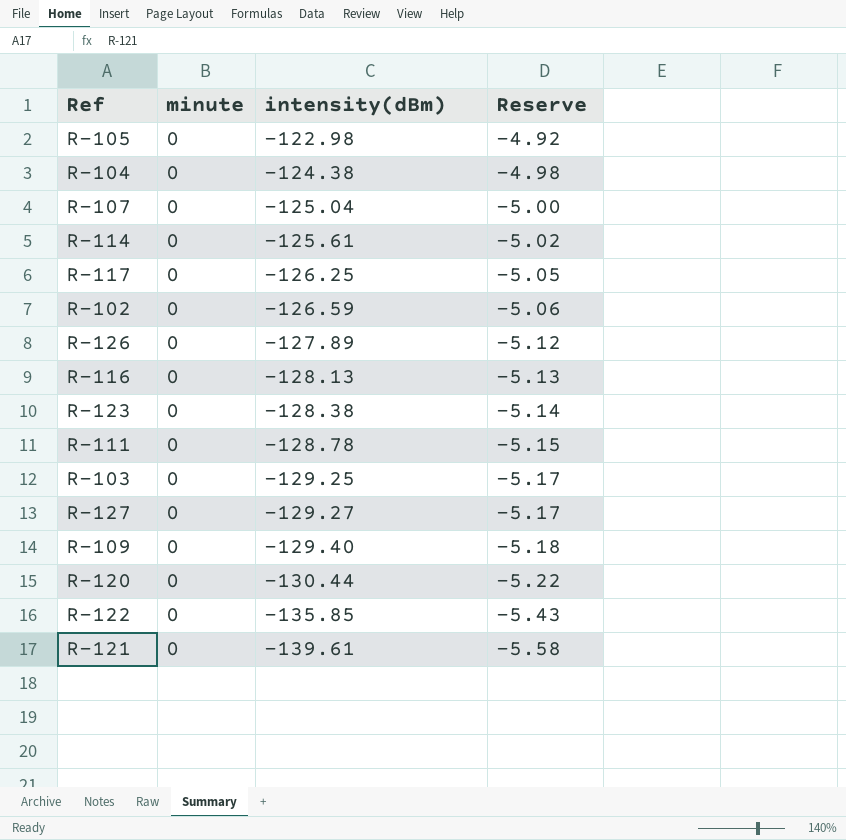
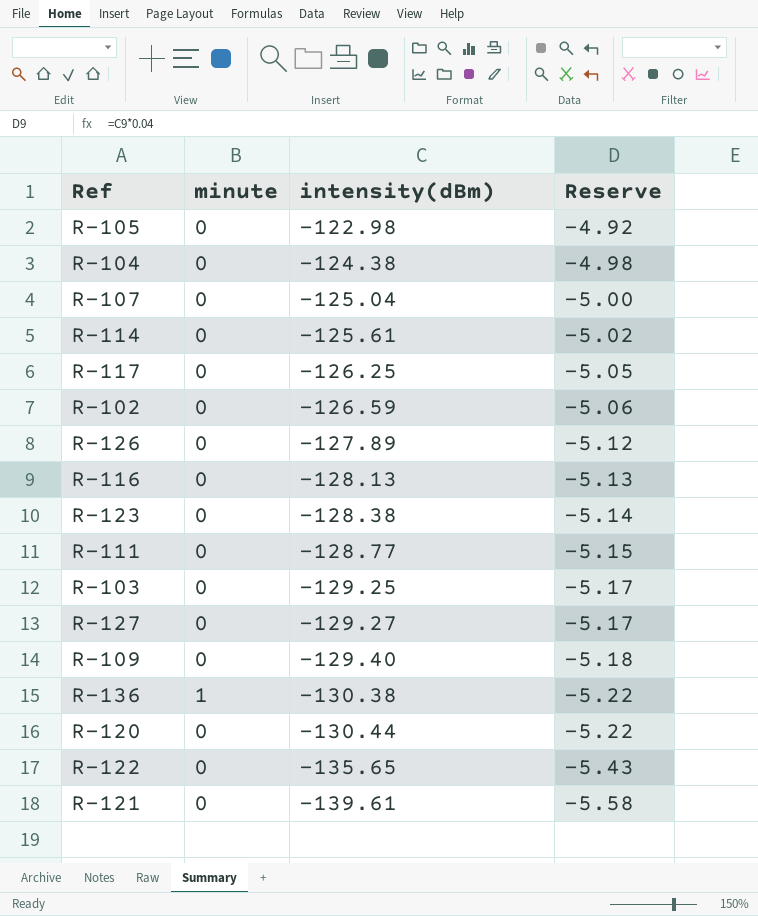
R-111 | intensity(dBm): -128.78 -> -128.77
row R-136: none -> 1 | -130.38 | -5.22
R-122 | intensity(dBm): -135.85 -> -135.65

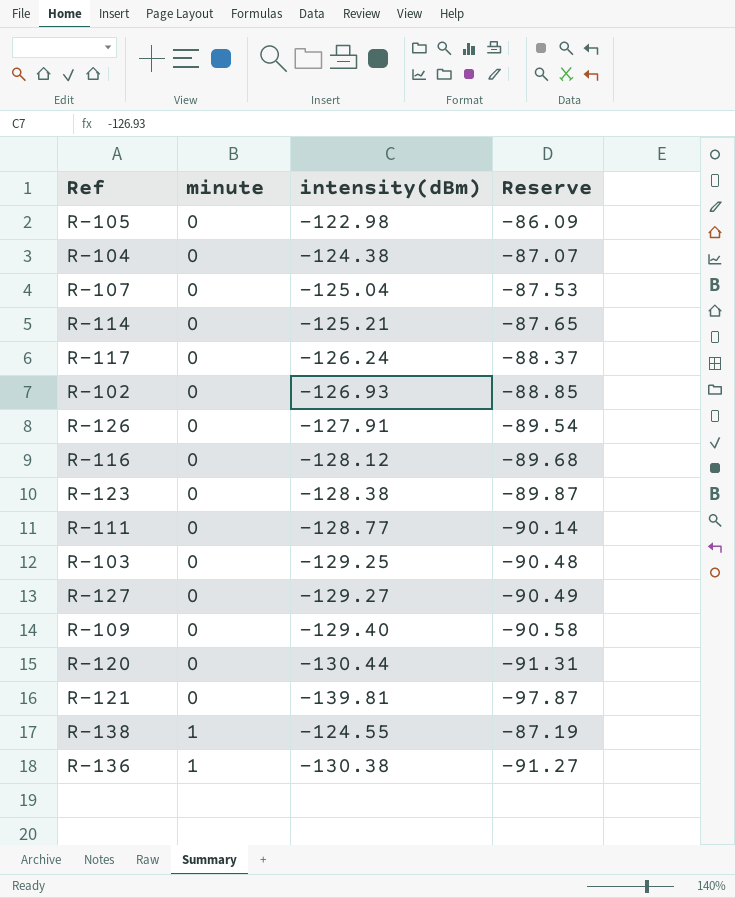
row order: intensity(dBm) descending -> minute ascending
column Reserve | formula: [intensity(dBm)] * 0.04 -> [intensity(dBm)] * 0.7
row R-122: 0 | -135.65 | -5.43 -> none
R-114 | intensity(dBm): -125.61 -> -125.21
R-117 | intensity(dBm): -126.25 -> -126.24
R-102 | intensity(dBm): -126.59 -> -126.93
R-126 | intensity(dBm): -127.89 -> -127.91
R-116 | intensity(dBm): -128.13 -> -128.12
R-121 | intensity(dBm): -139.61 -> -139.81
row R-138: none -> 1 | -124.55 | -87.19

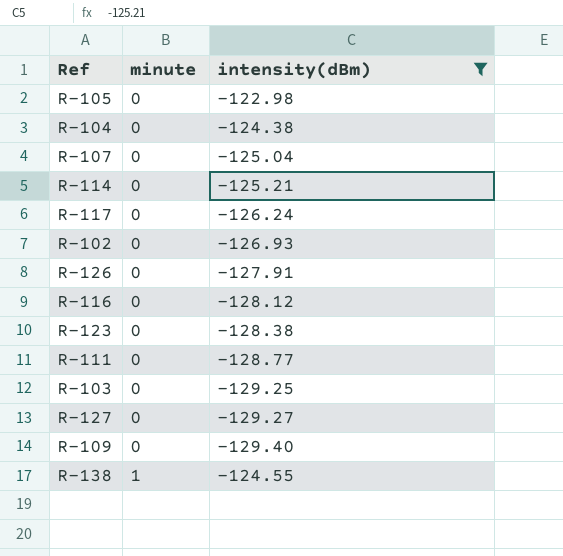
filter: none -> intensity(dBm) >= -129.40
column Reserve | formula: [intensity(dBm)] * 0.7 -> none

